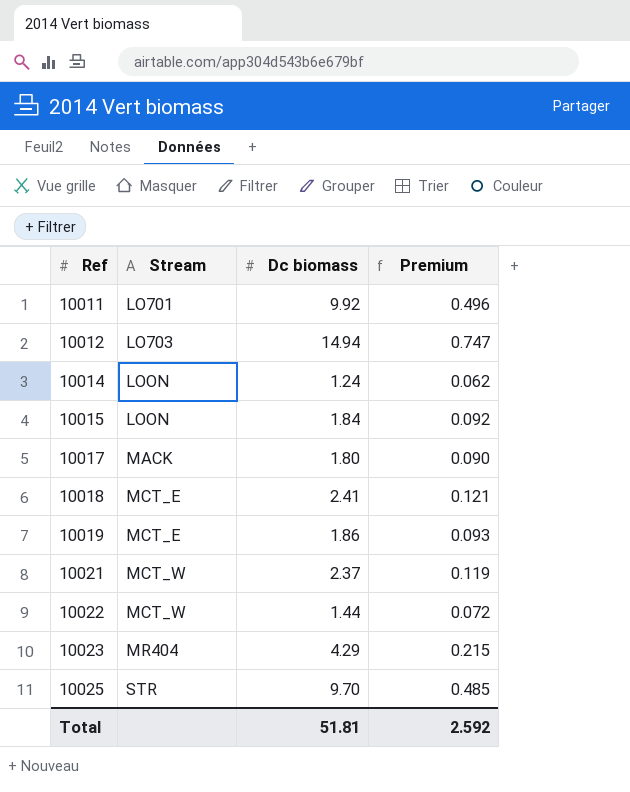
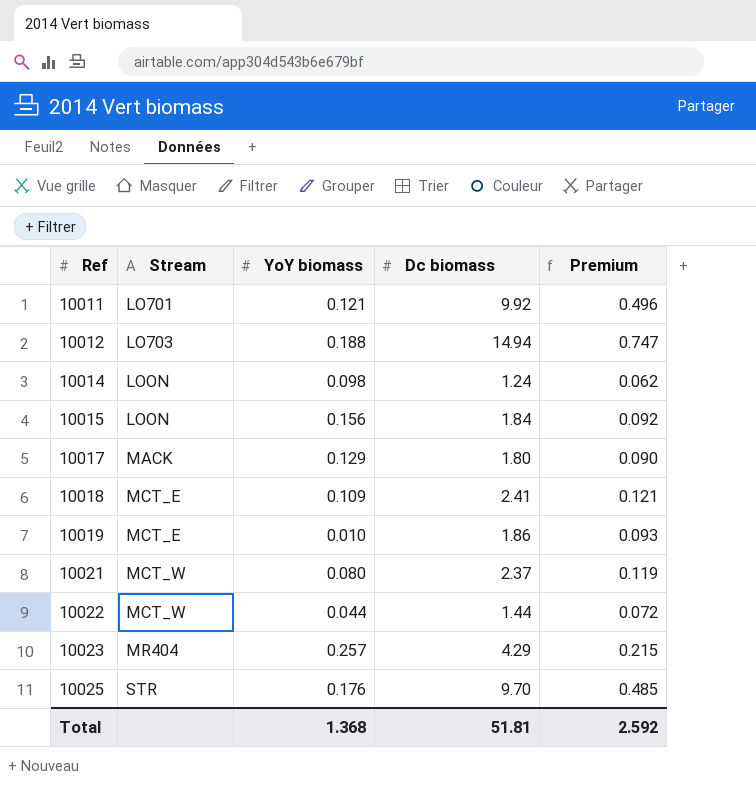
column YoY biomass | position: none -> 3

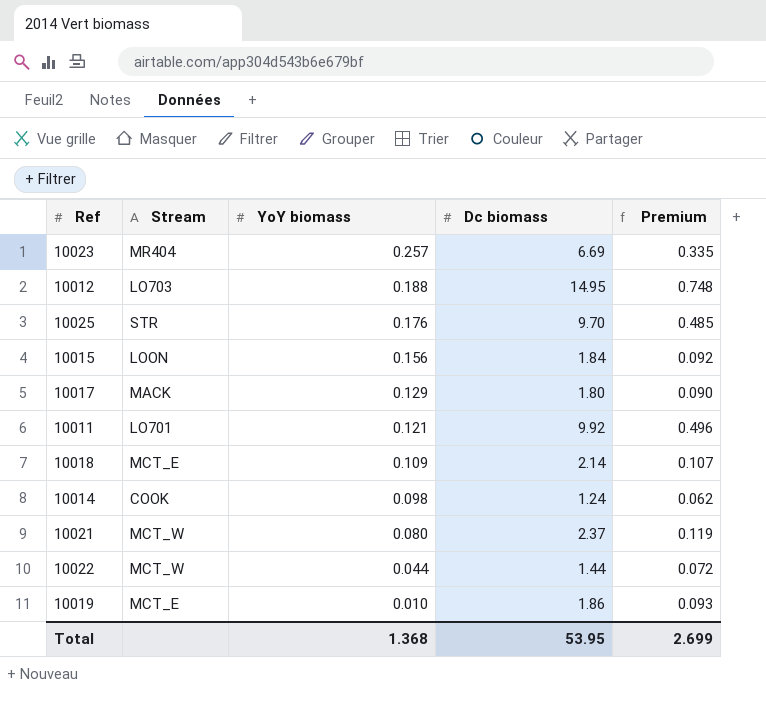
row order: Ref ascending -> YoY biomass descending
10023 | Dc biomass: 4.29 -> 6.69
10023 | Premium: 0.215 -> 0.335
10012 | Dc biomass: 14.94 -> 14.95
10012 | Premium: 0.747 -> 0.748
10018 | Dc biomass: 2.41 -> 2.14
10018 | Premium: 0.121 -> 0.107
10014 | Stream: LOON -> COOK
Total | Dc biomass: 51.81 -> 53.95
Total | Premium: 2.592 -> 2.699

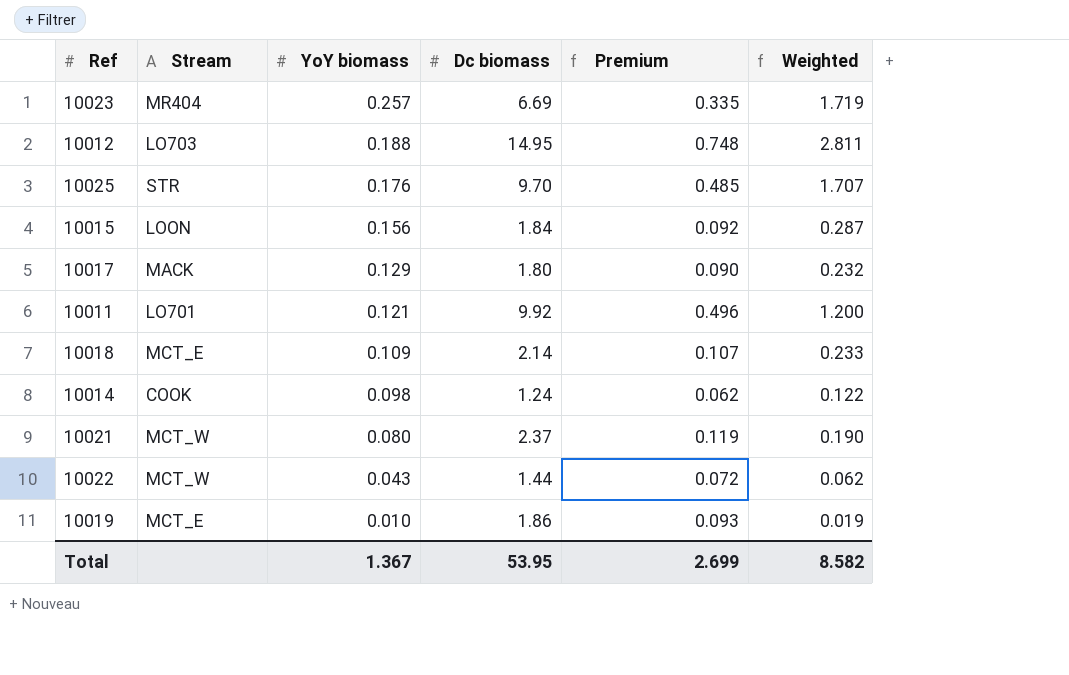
column Weighted | formula: none -> [YoY biomass] * [Dc biomass]
10022 | YoY biomass: 0.044 -> 0.043
Total | YoY biomass: 1.368 -> 1.367

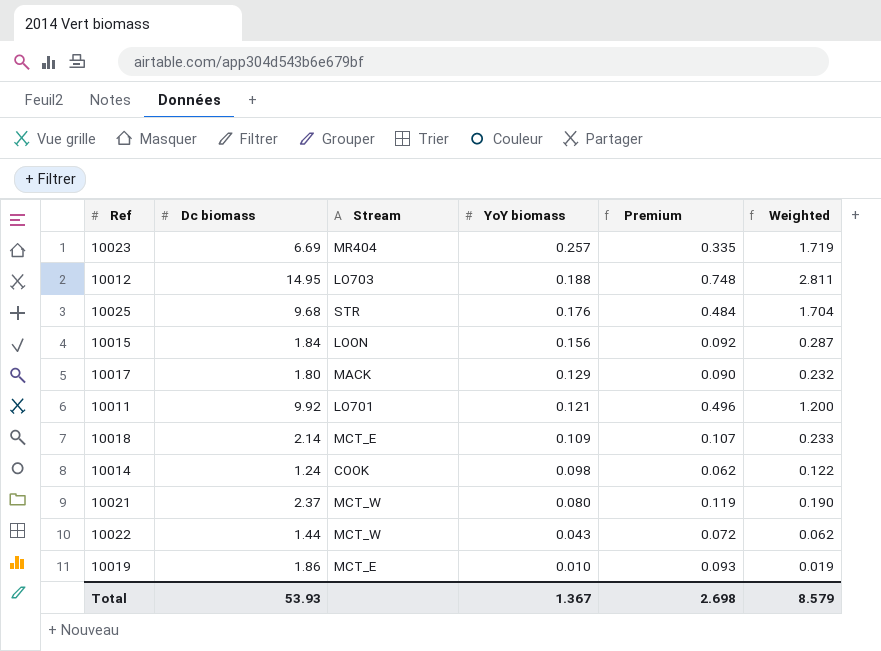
column Dc biomass | position: 4 -> 2
10025 | Dc biomass: 9.70 -> 9.68
10025 | Premium: 0.485 -> 0.484
10025 | Weighted: 1.707 -> 1.704
Total | Dc biomass: 53.95 -> 53.93
Total | Premium: 2.699 -> 2.698
Total | Weighted: 8.582 -> 8.579

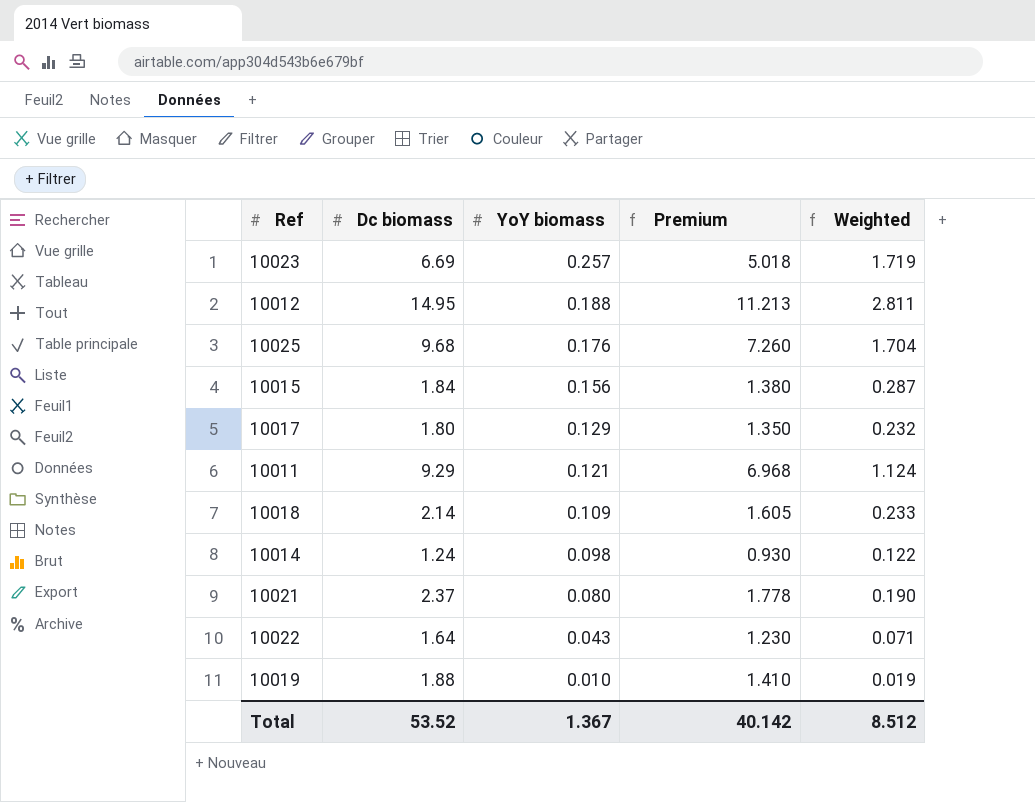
column Stream | position: 3 -> none
column Premium | formula: [Dc biomass] * 0.05 -> [Dc biomass] * 0.75
10011 | Dc biomass: 9.92 -> 9.29
10011 | Weighted: 1.200 -> 1.124
10022 | Dc biomass: 1.44 -> 1.64
10022 | Weighted: 0.062 -> 0.071
10019 | Dc biomass: 1.86 -> 1.88
Total | Dc biomass: 53.93 -> 53.52
Total | Premium: 2.698 -> 40.142
Total | Weighted: 8.579 -> 8.512

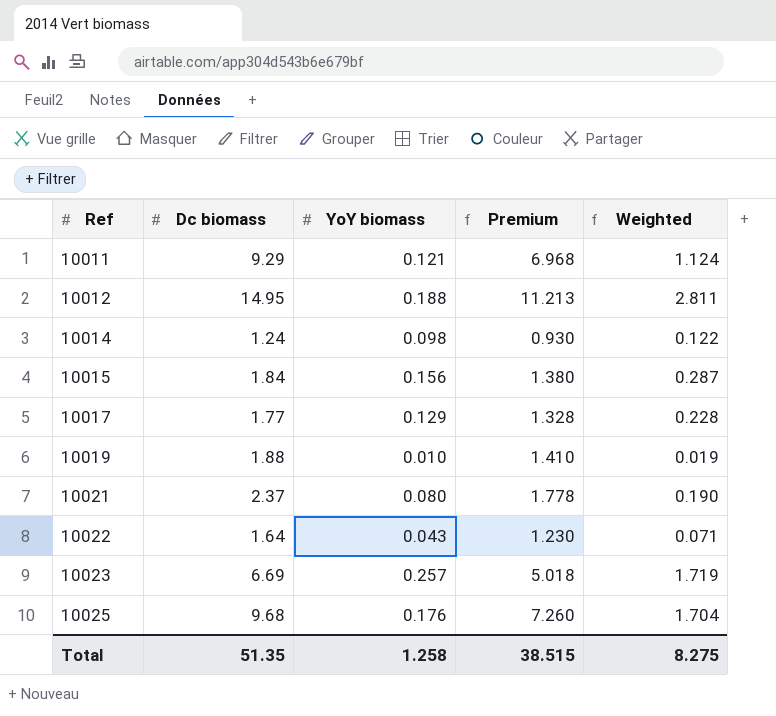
row order: YoY biomass descending -> Ref ascending
row 10018: 2.14 | 0.109 | 1.605 | 0.233 -> none
10017 | Dc biomass: 1.80 -> 1.77
10017 | Premium: 1.350 -> 1.328
10017 | Weighted: 0.232 -> 0.228
Total | Dc biomass: 53.52 -> 51.35
Total | YoY biomass: 1.367 -> 1.258
Total | Premium: 40.142 -> 38.515
Total | Weighted: 8.512 -> 8.275

